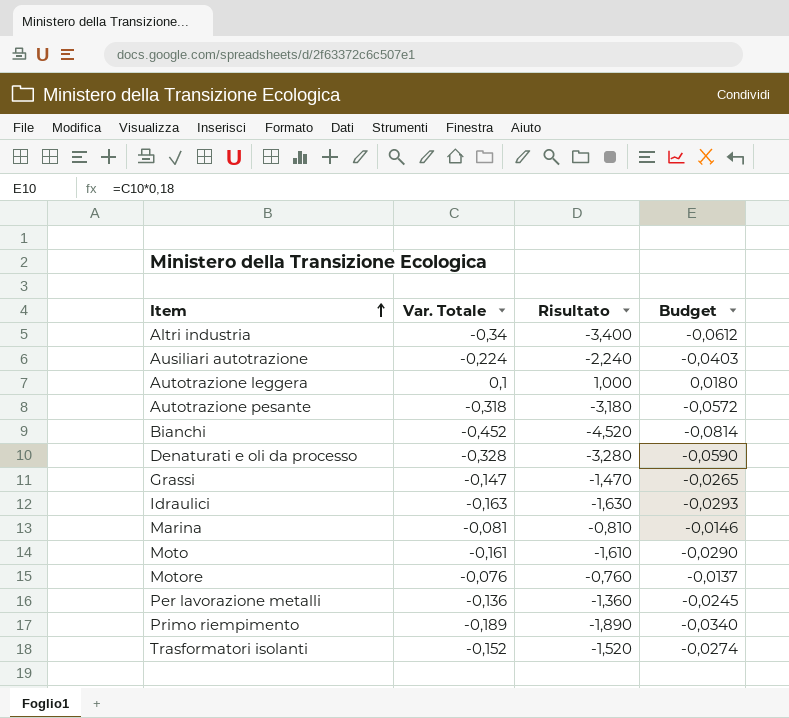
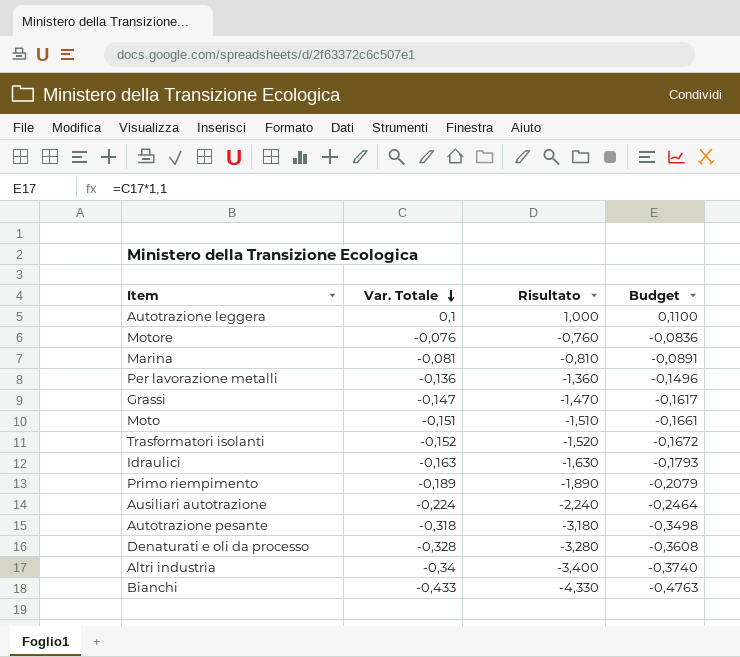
row order: Item ascending -> Var. Totale descending
column Budget | formula: [Var. Totale] * 0,18 -> [Var. Totale] * 1,1
Moto | Var. Totale: -0,161 -> -0,151
Moto | Risultato: -1,610 -> -1,510
Bianchi | Var. Totale: -0,452 -> -0,433
Bianchi | Risultato: -4,520 -> -4,330

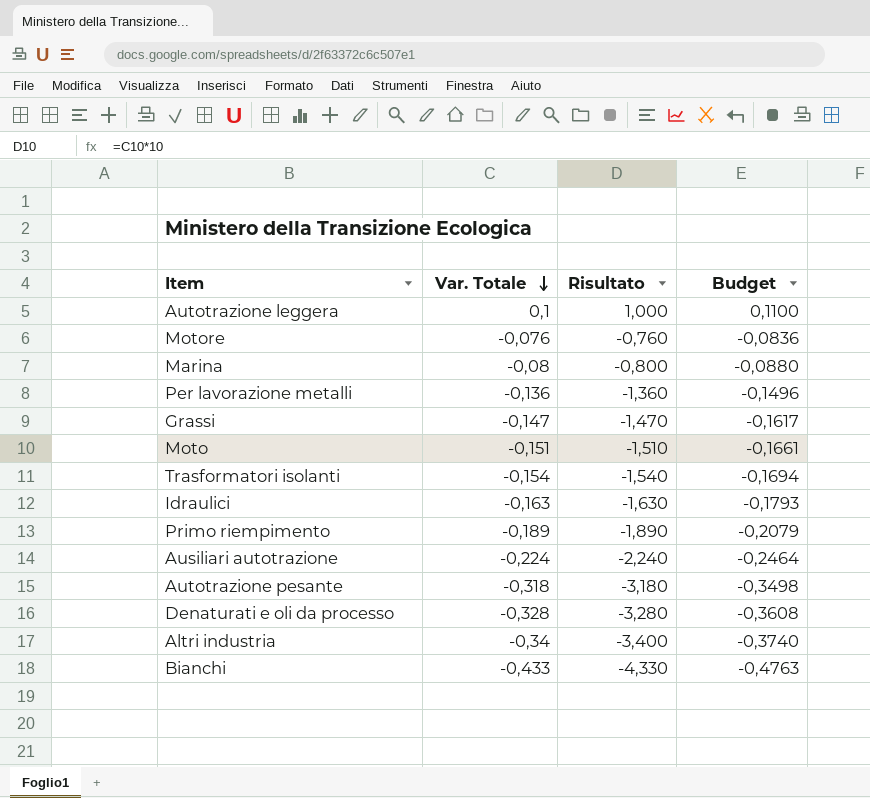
Marina | Var. Totale: -0,081 -> -0,08
Marina | Risultato: -0,810 -> -0,800
Marina | Budget: -0,0891 -> -0,0880
Trasformatori isolanti | Var. Totale: -0,152 -> -0,154
Trasformatori isolanti | Risultato: -1,520 -> -1,540
Trasformatori isolanti | Budget: -0,1672 -> -0,1694

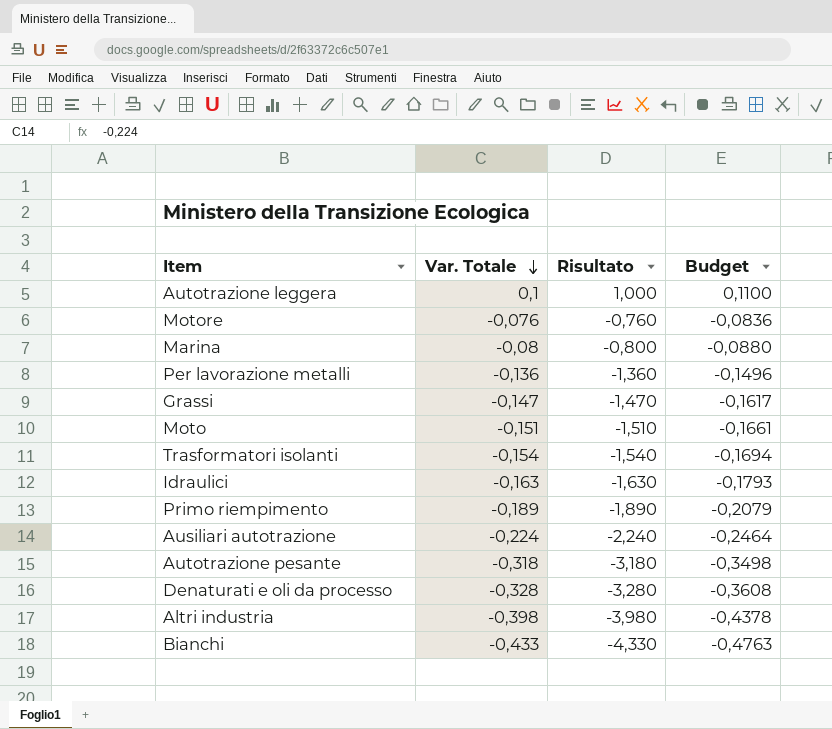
Altri industria | Var. Totale: -0,34 -> -0,398
Altri industria | Risultato: -3,400 -> -3,980
Altri industria | Budget: -0,3740 -> -0,4378

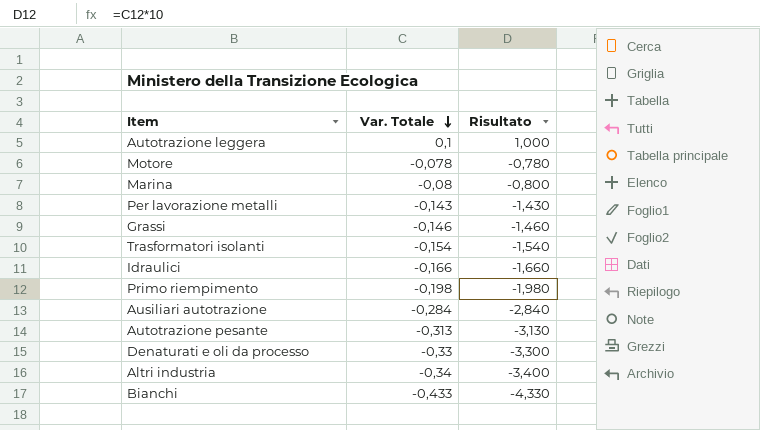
column Budget | formula: [Var. Totale] * 1,1 -> none
row Moto: -0,151 | -1,510 | -0,1661 -> none
Motore | Var. Totale: -0,076 -> -0,078
Motore | Risultato: -0,760 -> -0,780
Per lavorazione metalli | Var. Totale: -0,136 -> -0,143
Per lavorazione metalli | Risultato: -1,360 -> -1,430
Grassi | Var. Totale: -0,147 -> -0,146
Grassi | Risultato: -1,470 -> -1,460
Idraulici | Var. Totale: -0,163 -> -0,166
Idraulici | Risultato: -1,630 -> -1,660
Primo riempimento | Var. Totale: -0,189 -> -0,198
Primo riempimento | Risultato: -1,890 -> -1,980
Ausiliari autotrazione | Var. Totale: -0,224 -> -0,284
Ausiliari autotrazione | Risultato: -2,240 -> -2,840
Autotrazione pesante | Var. Totale: -0,318 -> -0,313
Autotrazione pesante | Risultato: -3,180 -> -3,130
Denaturati e oli da processo | Var. Totale: -0,328 -> -0,33
Denaturati e oli da processo | Risultato: -3,280 -> -3,300
Altri industria | Var. Totale: -0,398 -> -0,34
Altri industria | Risultato: -3,980 -> -3,400

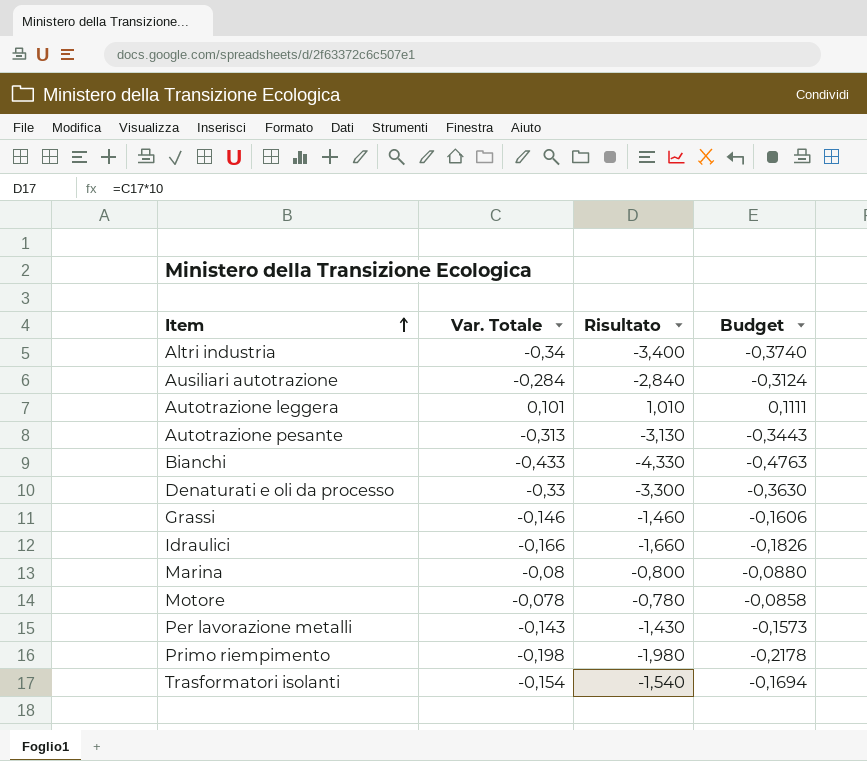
row order: Var. Totale descending -> Item ascending
column Budget | formula: none -> [Var. Totale] * 1,1
Autotrazione leggera | Var. Totale: 0,1 -> 0,101
Autotrazione leggera | Risultato: 1,000 -> 1,010

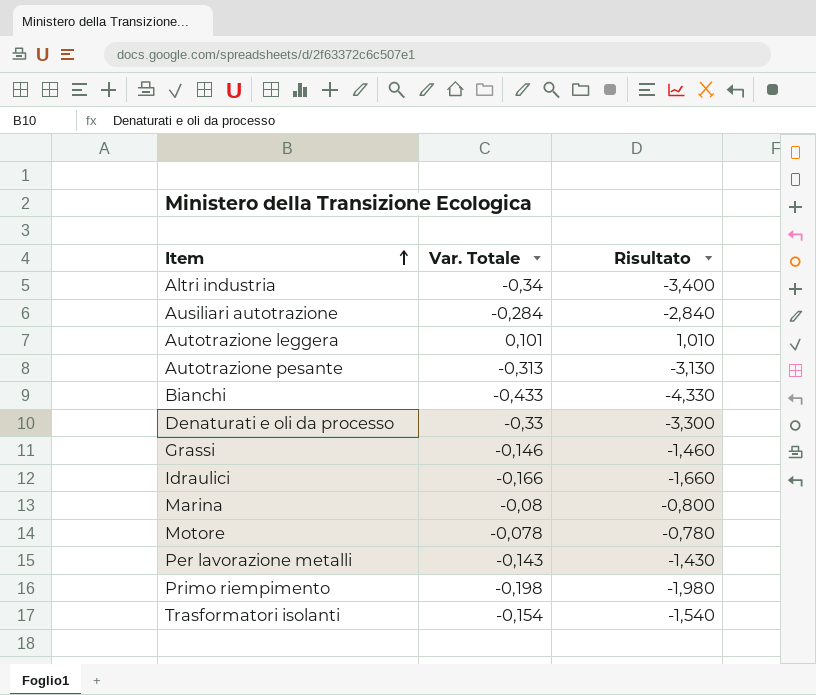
column Budget | formula: [Var. Totale] * 1,1 -> none

